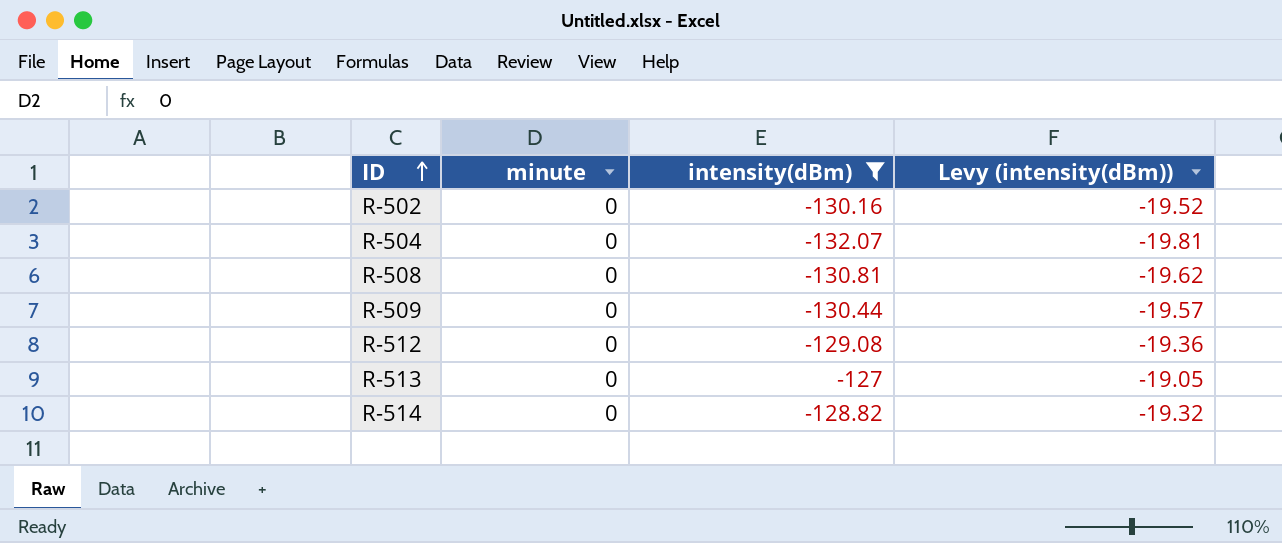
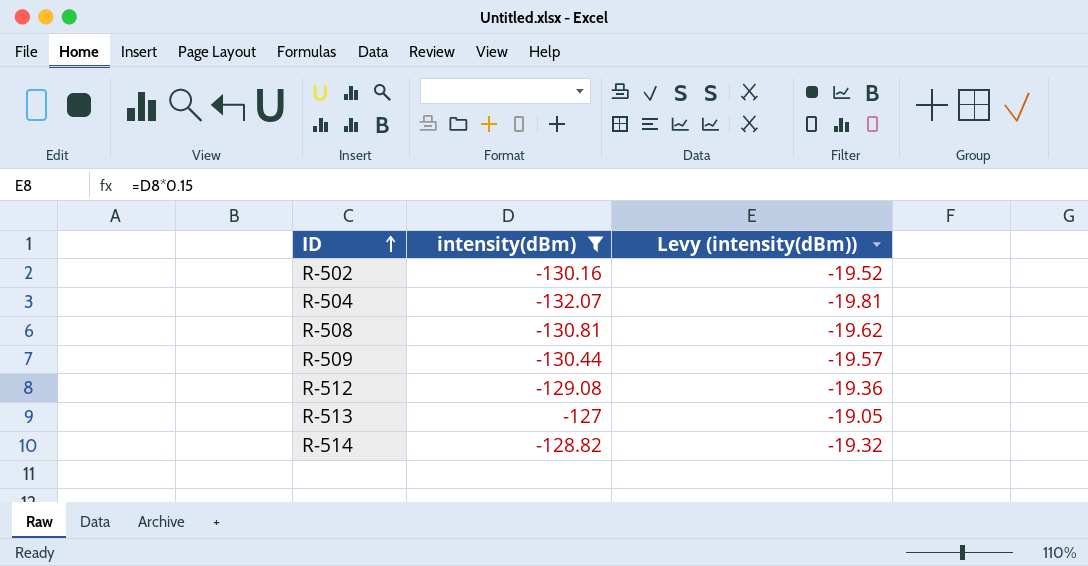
column minute | position: 2 -> none

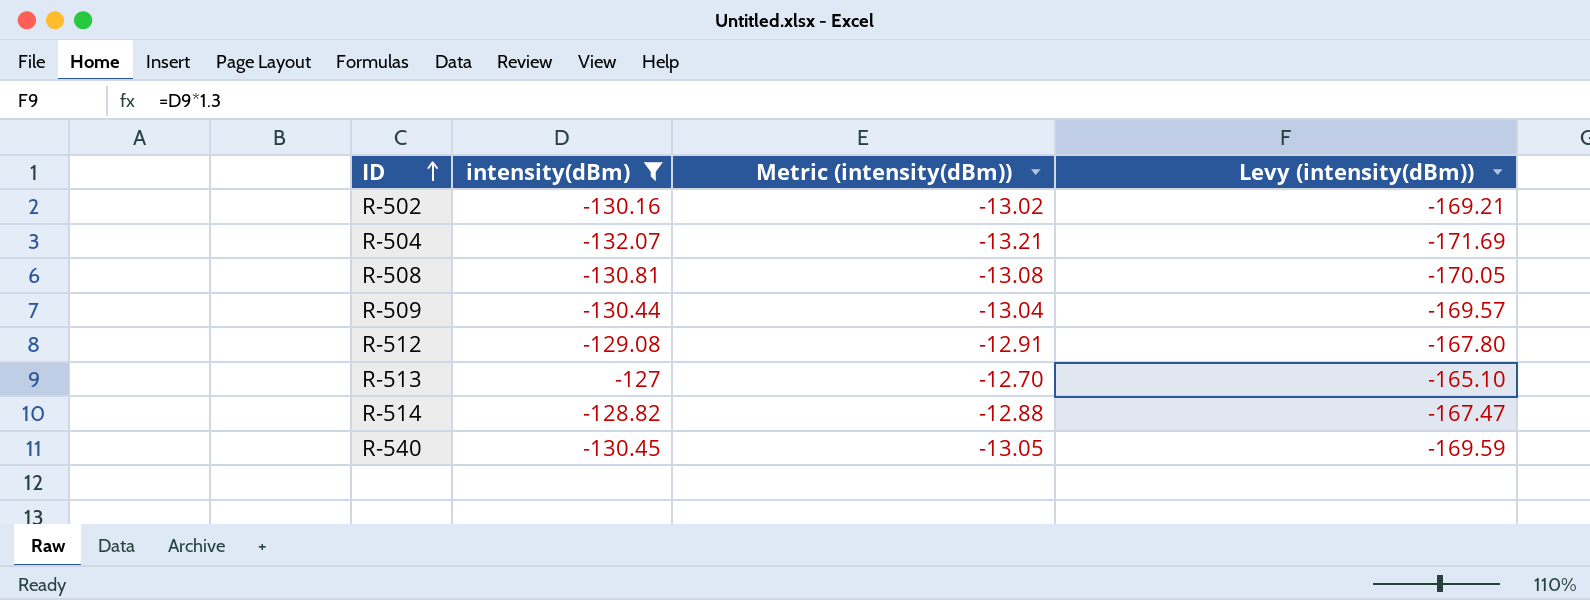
column Metric (intensity(dBm)) | formula: none -> [intensity(dBm)] * 0.1
column Levy (intensity(dBm)) | formula: [intensity(dBm)] * 0.15 -> [intensity(dBm)] * 1.3
row R-540: none -> -130.45 | -13.05 | -169.59

